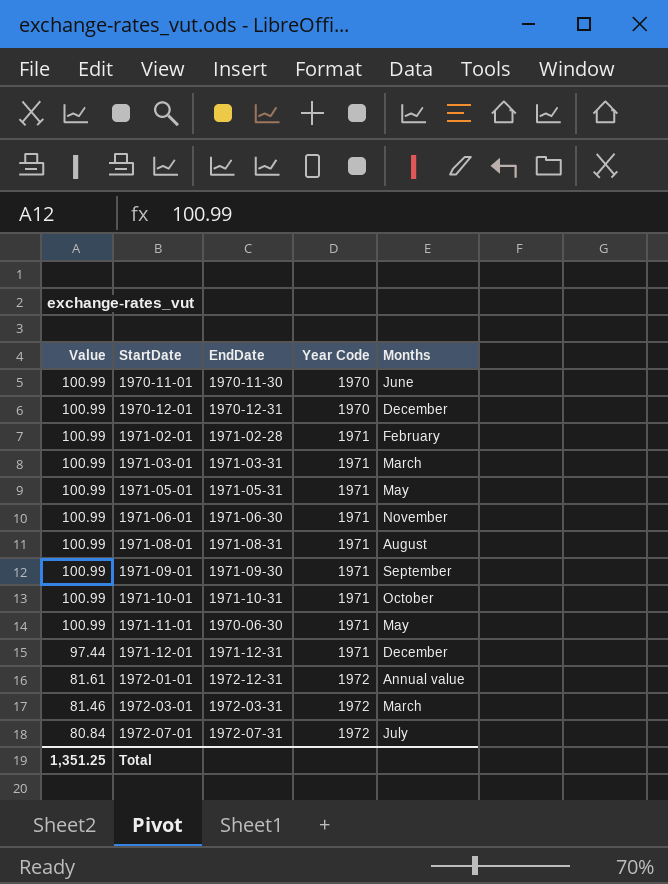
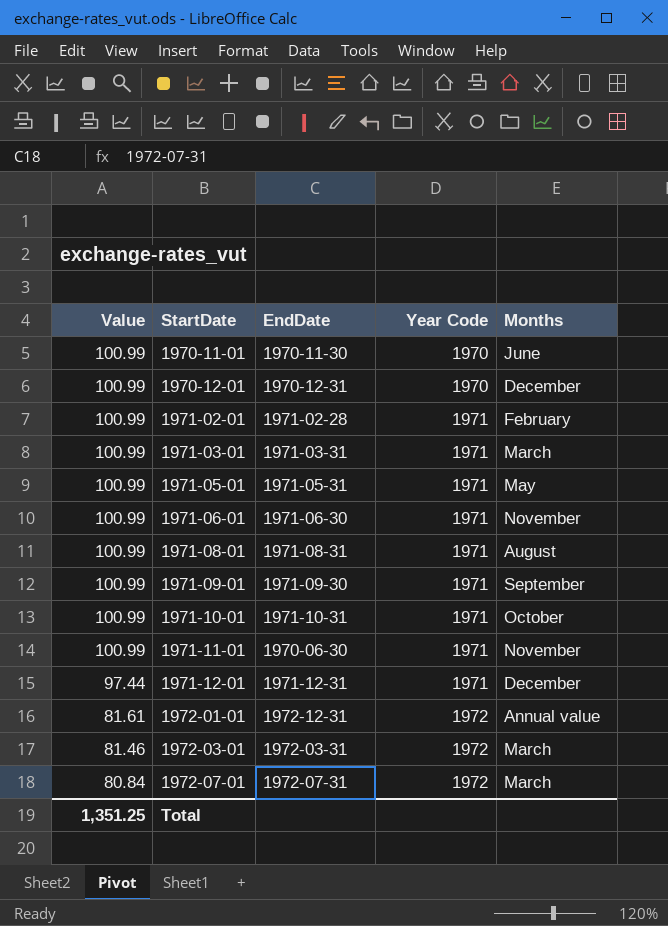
1971-11-01 | Months: May -> November
1972-07-01 | Months: July -> March

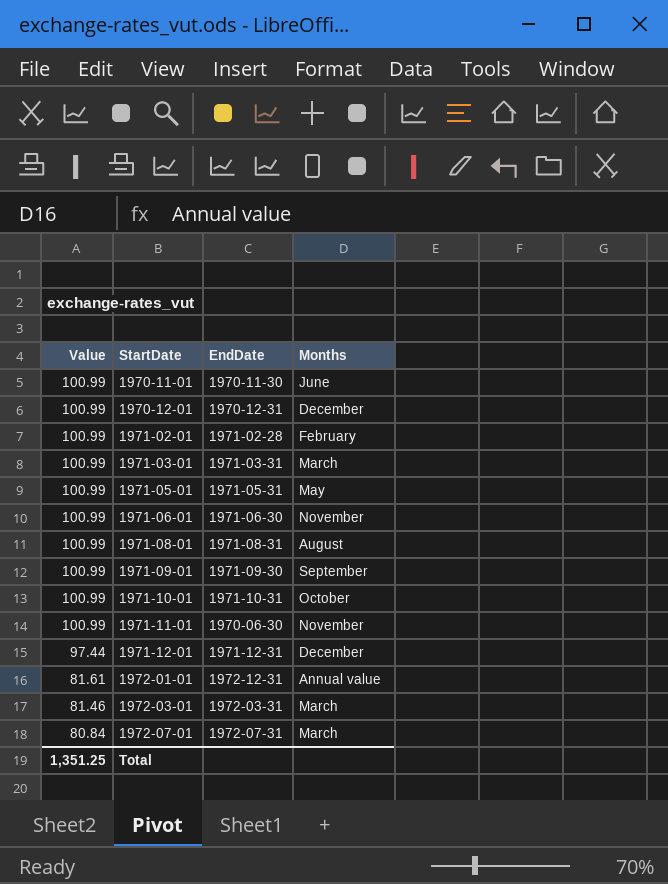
column Year Code | position: 4 -> none

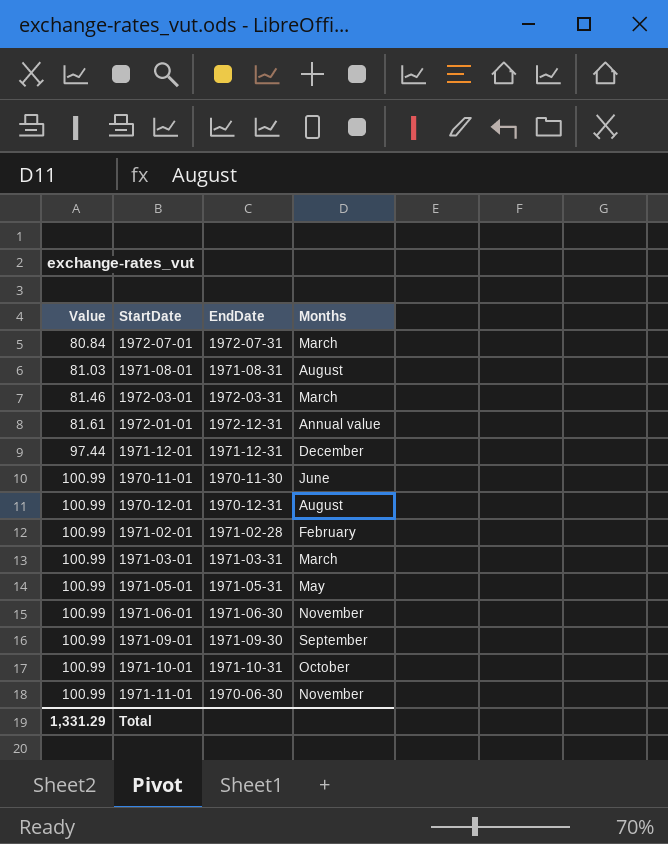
row order: Value descending -> Value ascending
1971-08-01 | Value: 100.99 -> 81.03
1970-12-01 | Months: December -> August
Total | Value: 1,351.25 -> 1,331.29

